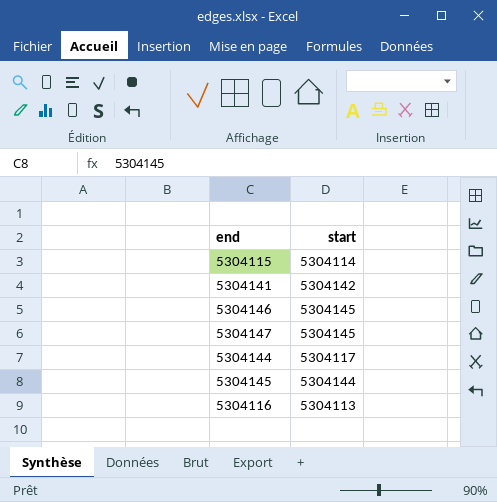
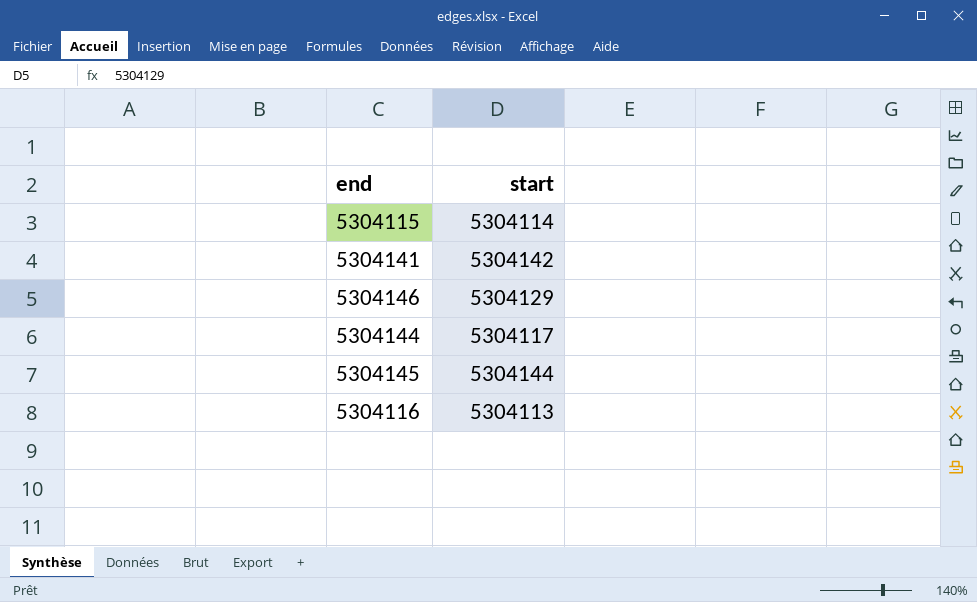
row 5304147: 5304145 -> none
5304146 | start: 5304145 -> 5304129

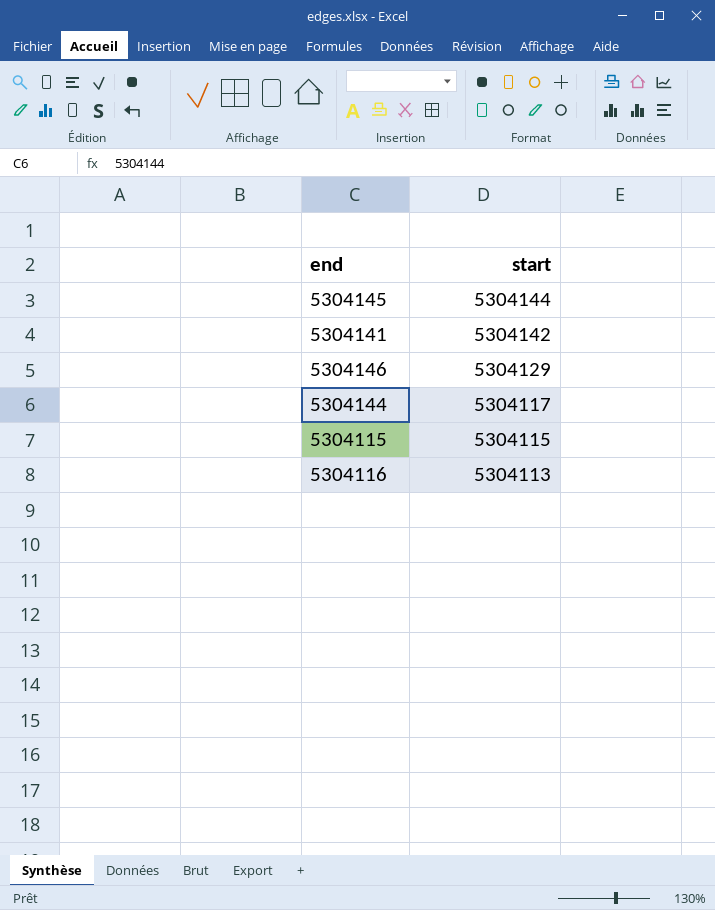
row order: none -> start descending
5304115 | start: 5304114 -> 5304115

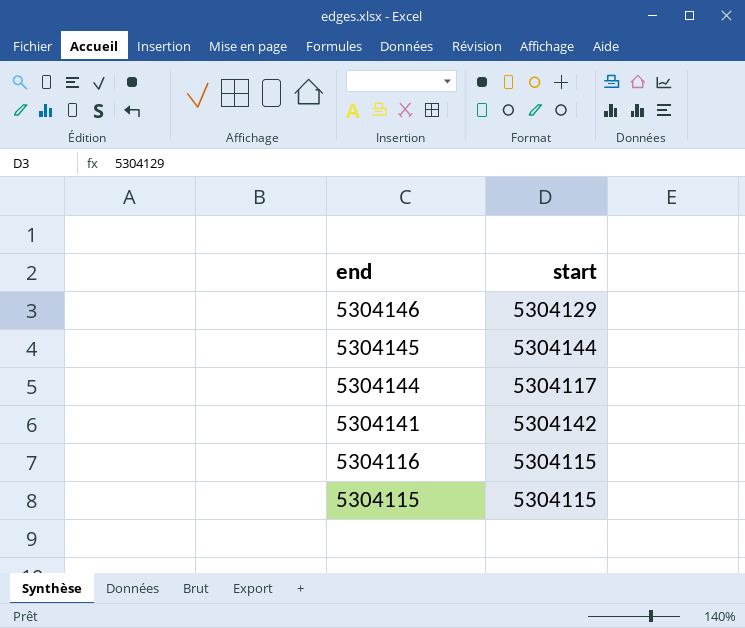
row order: start descending -> end descending
5304116 | start: 5304113 -> 5304115

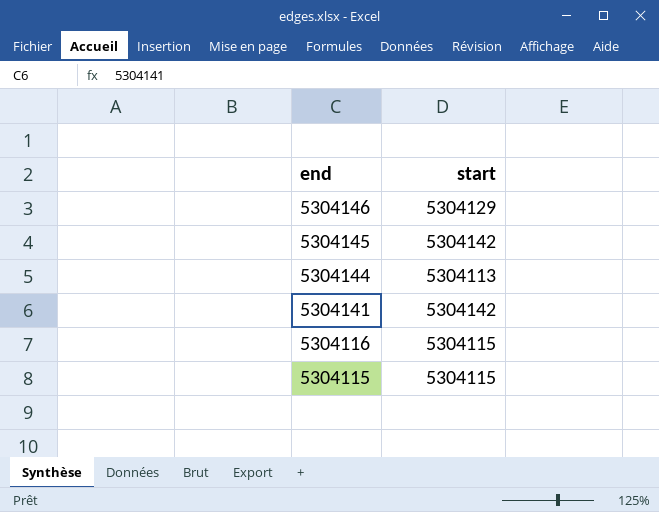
5304145 | start: 5304144 -> 5304142
5304144 | start: 5304117 -> 5304113

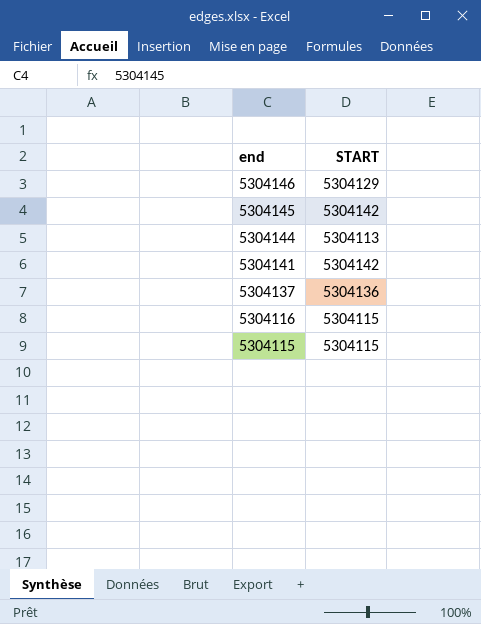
column name: start -> START
row 5304137: none -> 5304136

